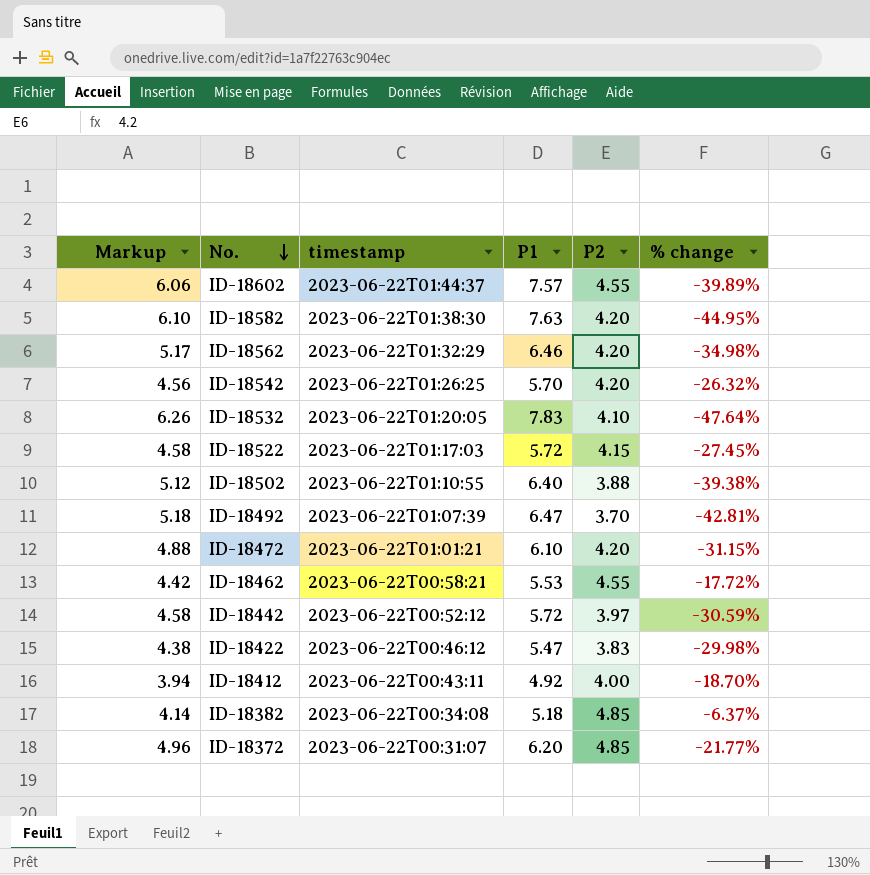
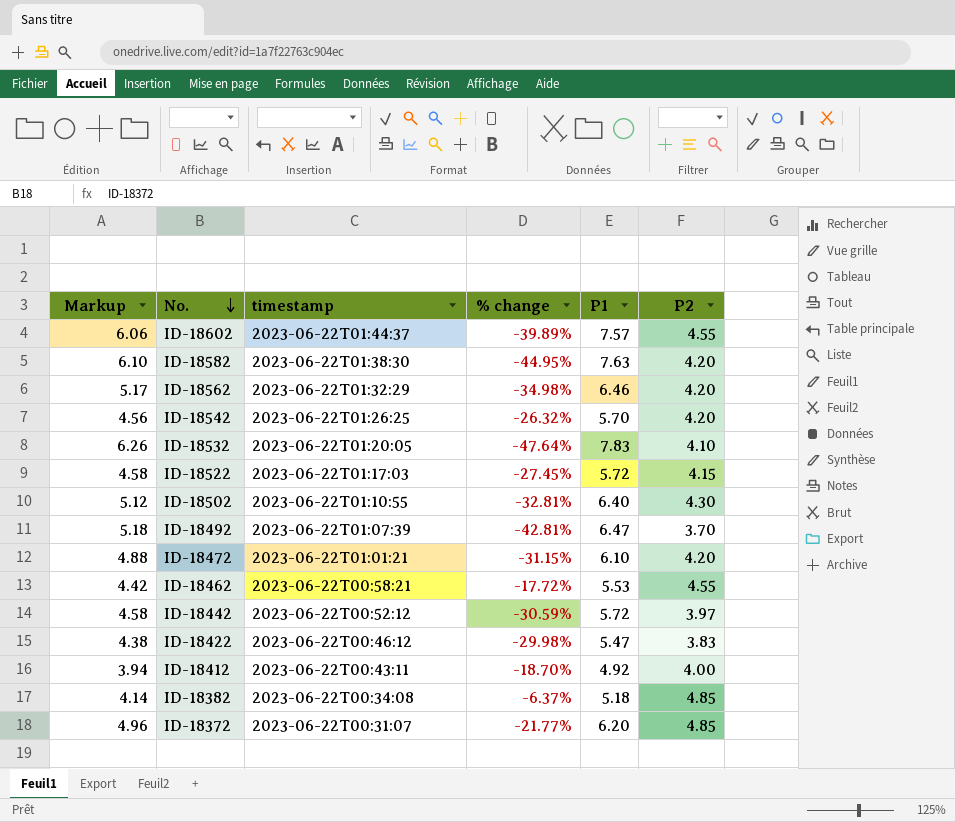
column % change | position: 6 -> 4
ID-18502 | % change: -39.38% -> -32.81%
ID-18502 | P2: 3.88 -> 4.30

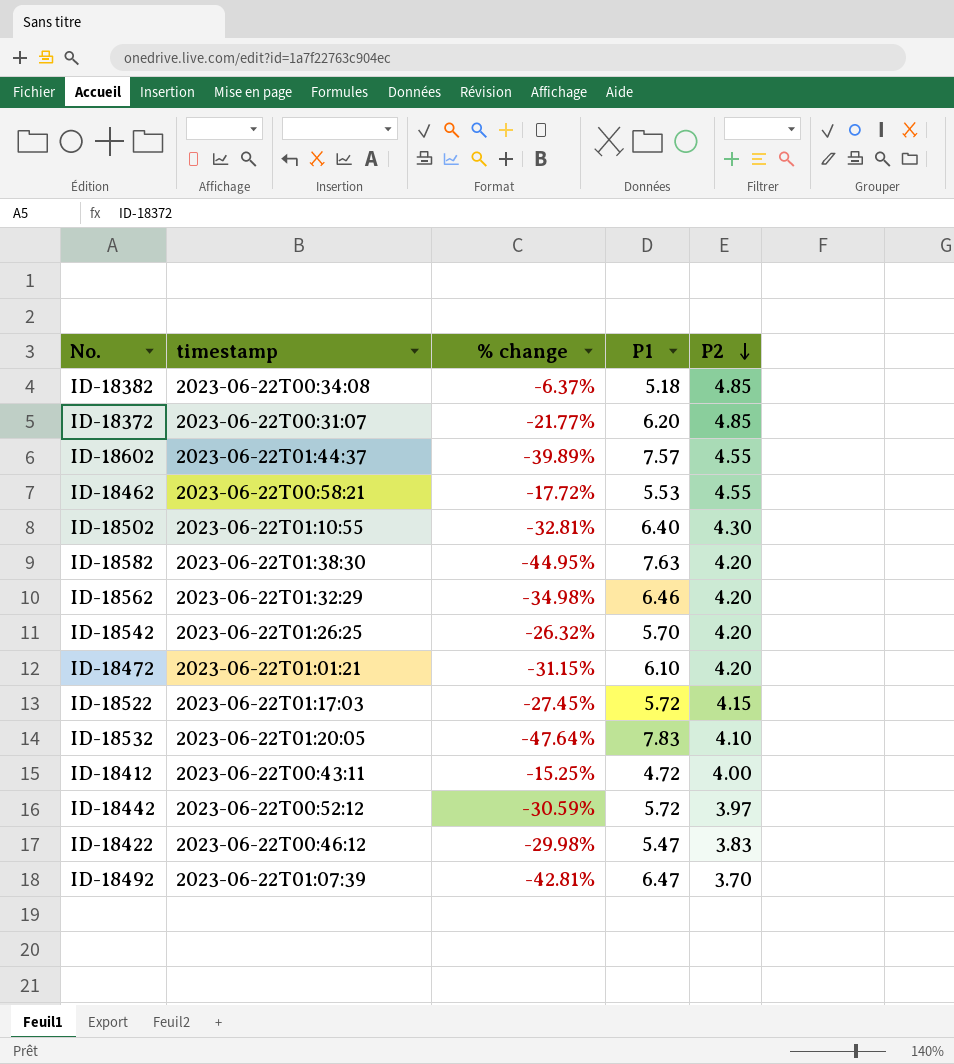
row order: No. descending -> P2 descending
column Markup | formula: [P1] * 0.8 -> none
ID-18412 | % change: -18.70% -> -15.25%
ID-18412 | P1: 4.92 -> 4.72

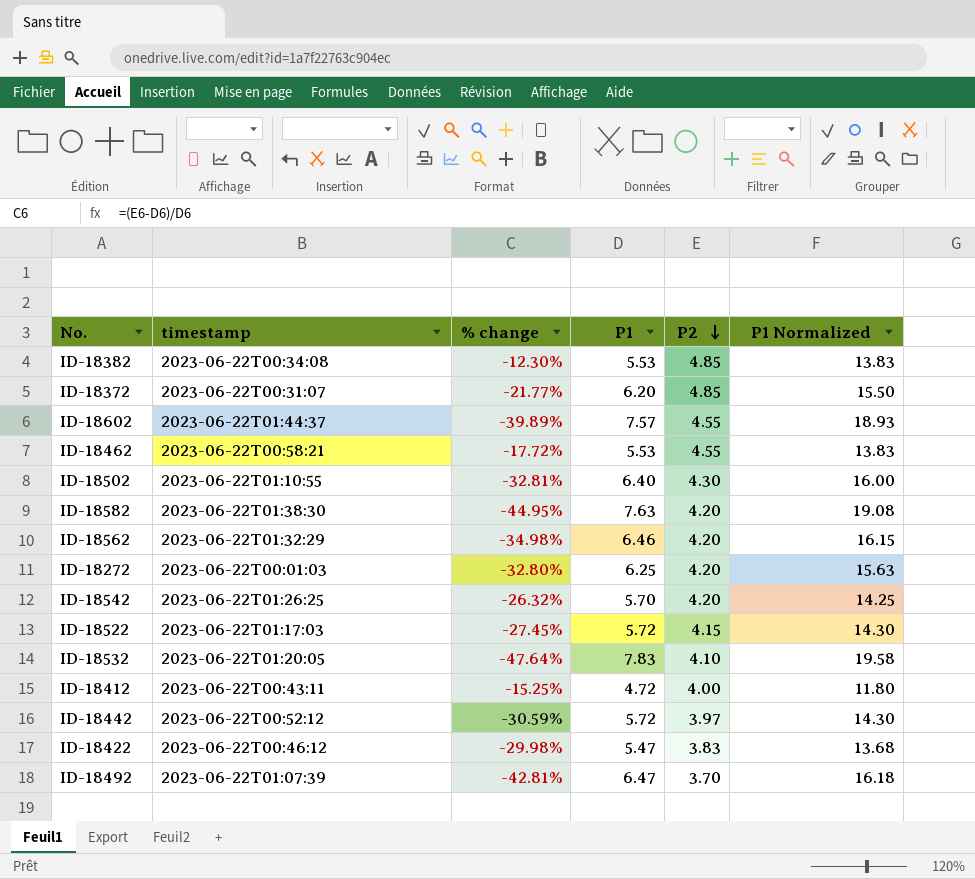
column P1 Normalized | formula: none -> [P1] * 2.5
row ID-18472: 2023-06-22T01:01:21 | -31.15% | 6.10 | 4.20 -> none
ID-18382 | % change: -6.37% -> -12.30%
ID-18382 | P1: 5.18 -> 5.53
row ID-18272: none -> 2023-06-22T00:01:03 | -32.80% | 6.25 | 4.20 | 15.63

